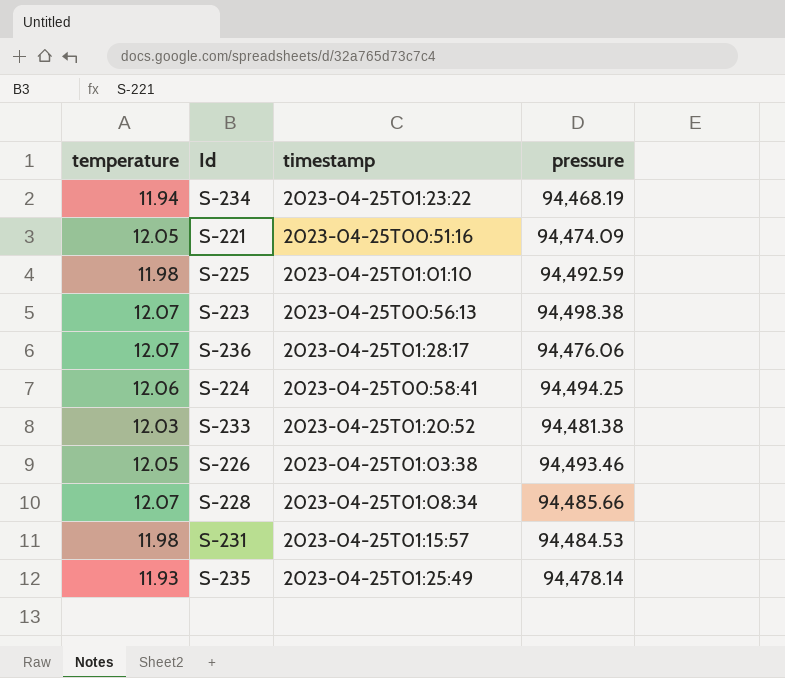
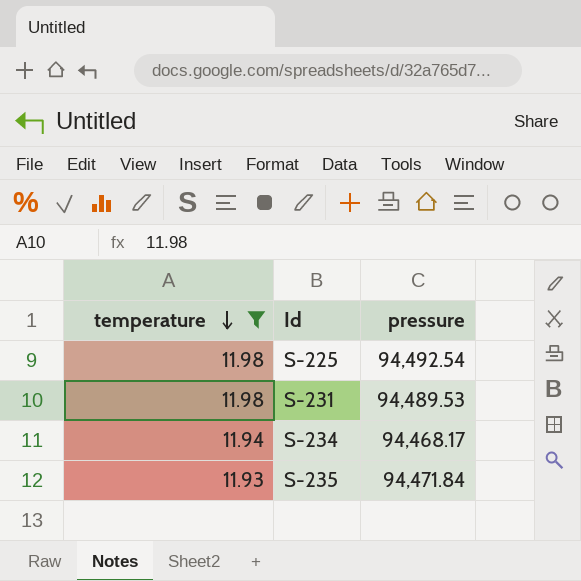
filter: none -> temperature <= 11.98
row order: none -> temperature descending
column timestamp | position: 3 -> none
S-225 | pressure: 94,492.59 -> 94,492.54
S-231 | pressure: 94,484.53 -> 94,489.53
S-234 | pressure: 94,468.19 -> 94,468.17
S-235 | pressure: 94,478.14 -> 94,471.84

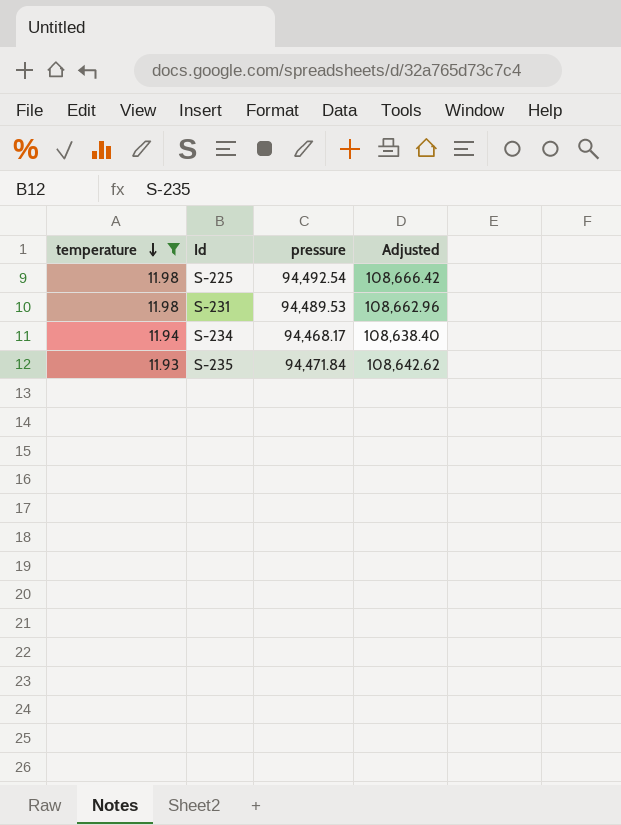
column Adjusted | formula: none -> [pressure] * 1.15

